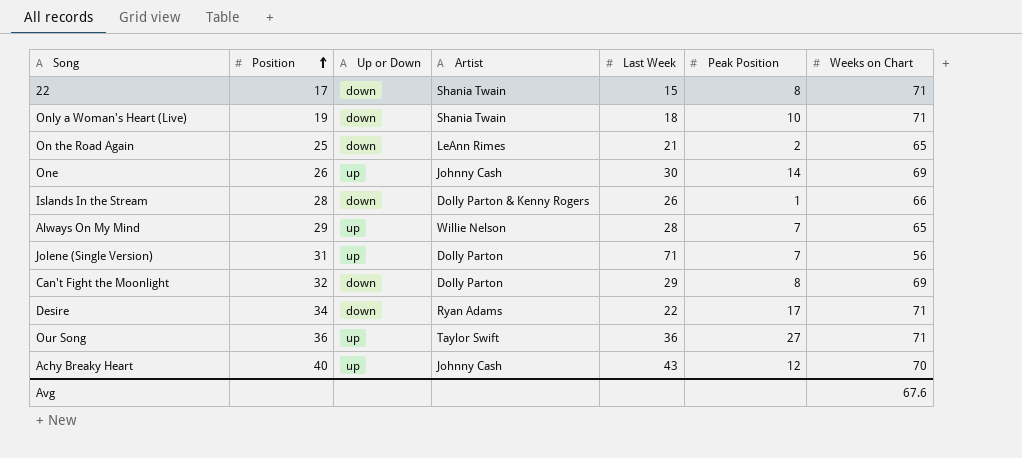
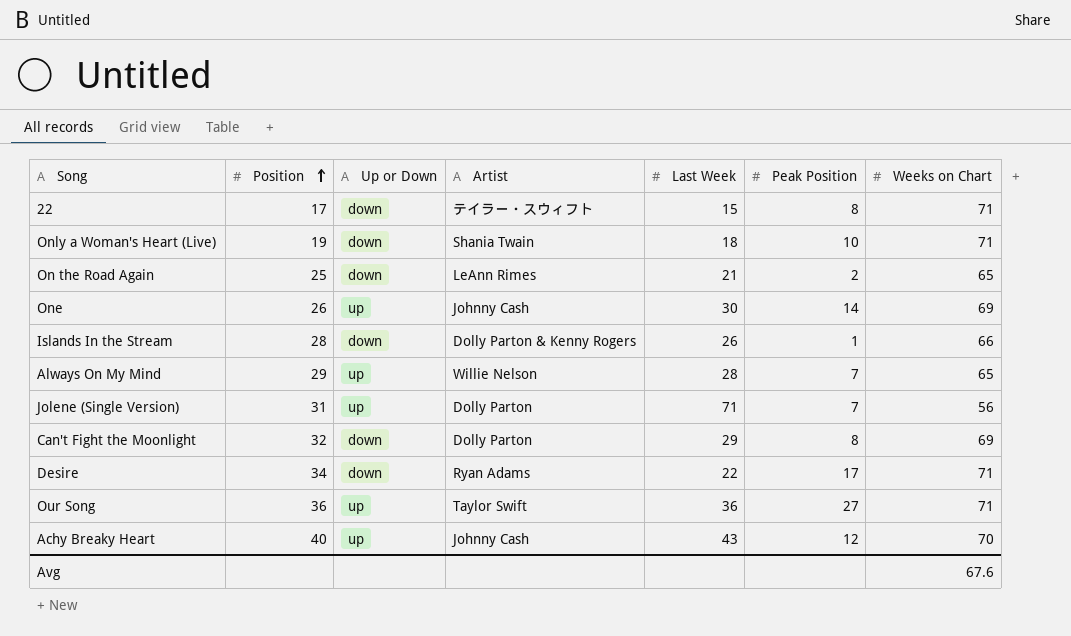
22 | Artist: Shania Twain -> テイラー・スウィフト

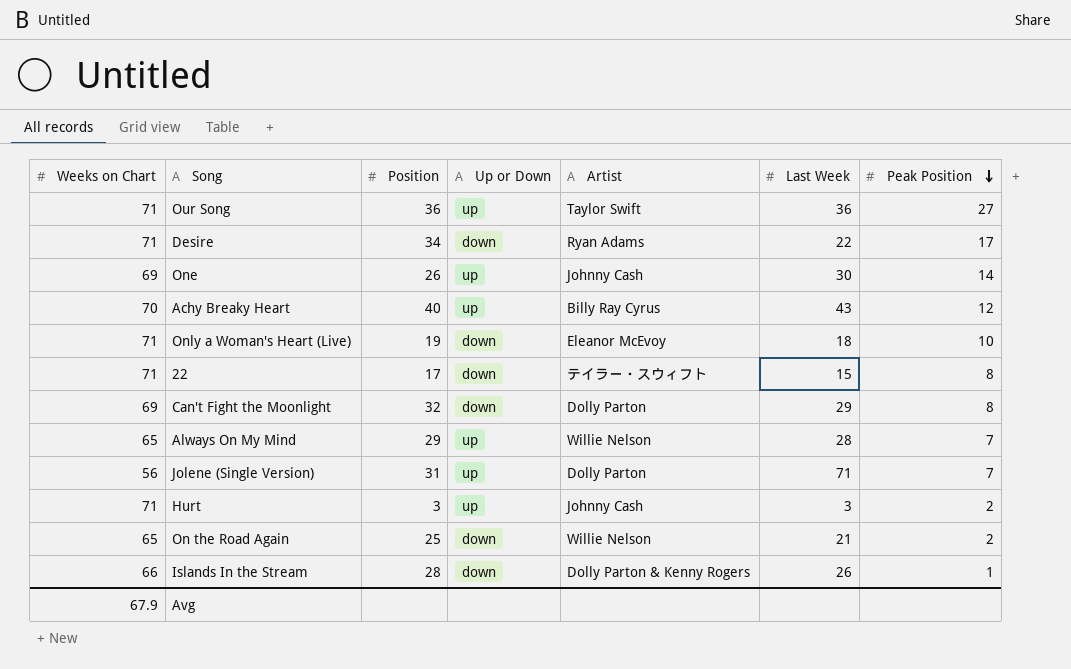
row order: Position ascending -> Peak Position descending
column Weeks on Chart | position: 7 -> 1
Achy Breaky Heart | Artist: Johnny Cash -> Billy Ray Cyrus
Only a Woman's Heart (Live) | Artist: Shania Twain -> Eleanor McEvoy
row Hurt: none -> 71 | 3 | up | Johnny Cash | 3 | 2
On the Road Again | Artist: LeAnn Rimes -> Willie Nelson
Avg | Weeks on Chart: 67.6 -> 67.9

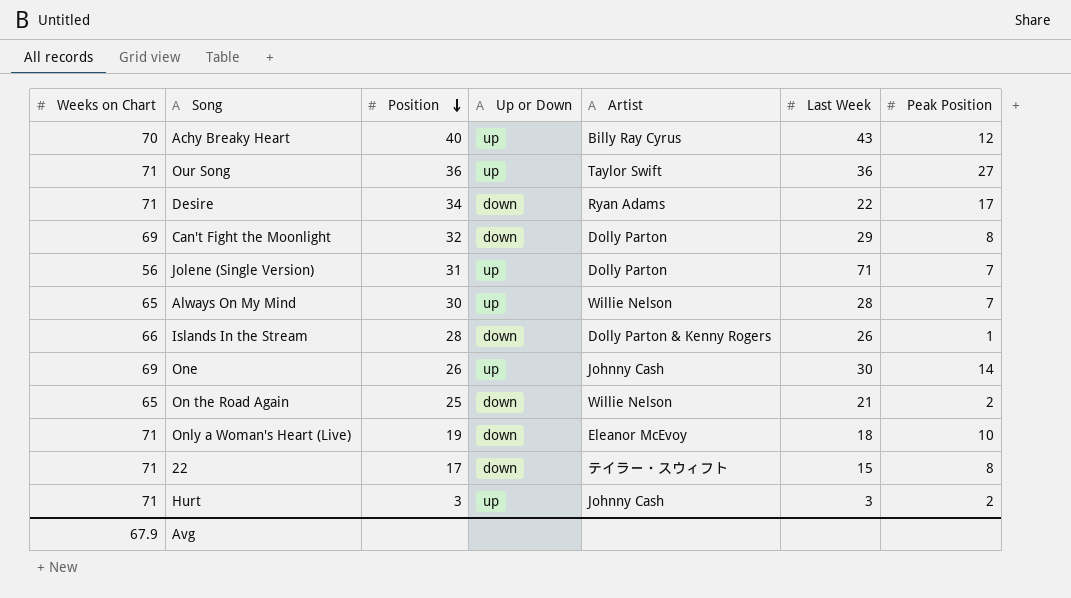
row order: Peak Position descending -> Position descending
Always On My Mind | Position: 29 -> 30

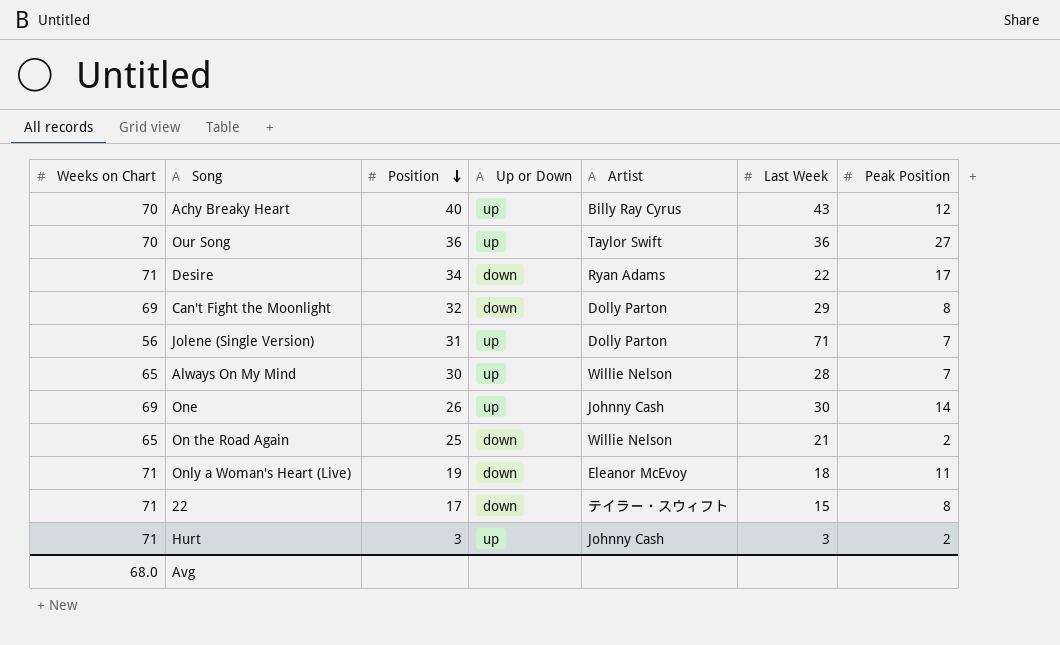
row Islands In the Stream: 66 | 28 | down | Dolly Parton & Kenny Rogers | 26 | 1 -> none
Our Song | Weeks on Chart: 71 -> 70
Only a Woman's Heart (Live) | Peak Position: 10 -> 11
Avg | Weeks on Chart: 67.9 -> 68.0

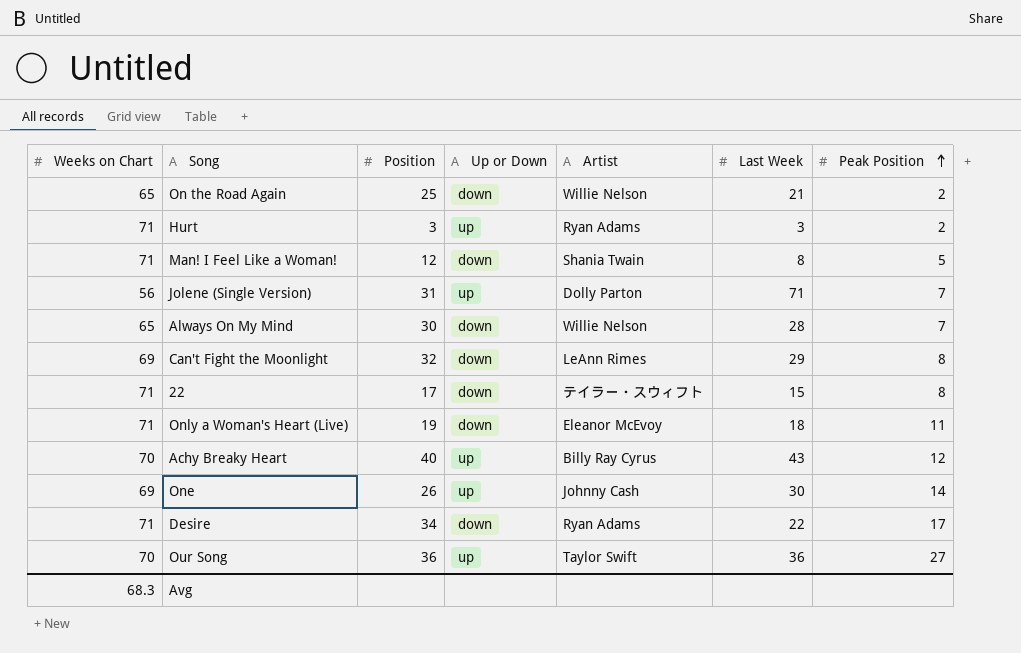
row order: Position descending -> Peak Position ascending
Hurt | Artist: Johnny Cash -> Ryan Adams
row Man! I Feel Like a Woman!: none -> 71 | 12 | down | Shania Twain | 8 | 5
Always On My Mind | Up or Down: up -> down
Can't Fight the Moonlight | Artist: Dolly Parton -> LeAnn Rimes
Avg | Weeks on Chart: 68.0 -> 68.3

